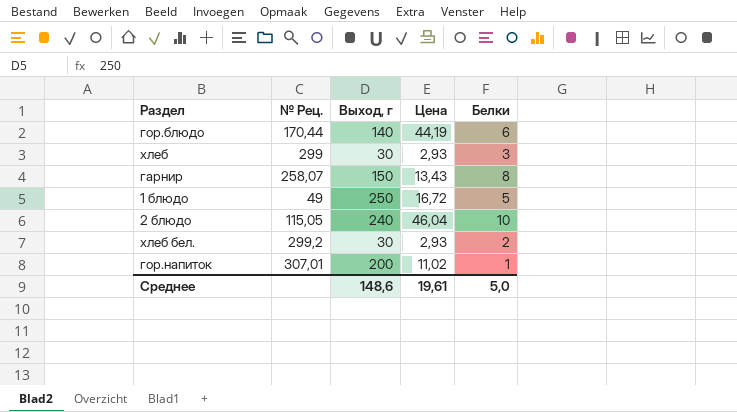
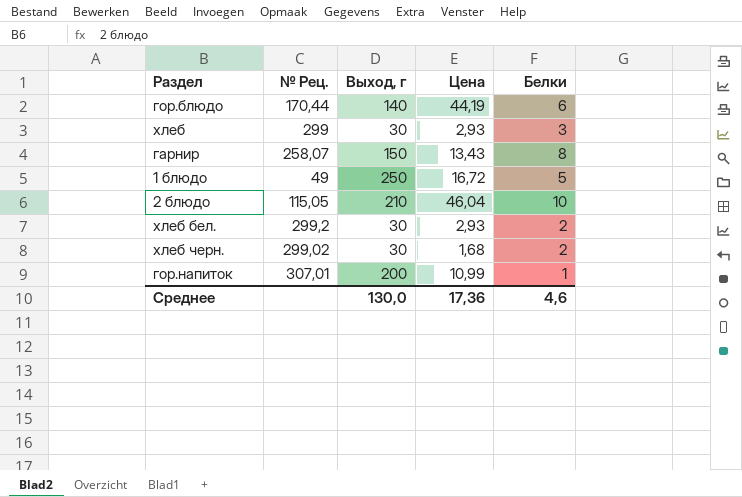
2 блюдо | Выход, г: 240 -> 210
row хлеб черн.: none -> 299,02 | 30 | 1,68 | 2
гор.напиток | Цена: 11,02 -> 10,99
Среднее | Выход, г: 148,6 -> 130,0
Среднее | Цена: 19,61 -> 17,36
Среднее | Белки: 5,0 -> 4,6

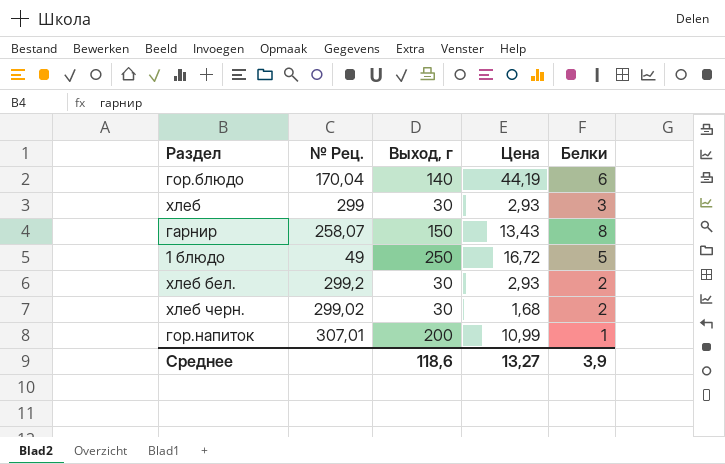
row 2 блюдо: 115,05 | 210 | 46,04 | 10 -> none
гор.блюдо | № Рец.: 170,44 -> 170,04
Среднее | Выход, г: 130,0 -> 118,6
Среднее | Цена: 17,36 -> 13,27
Среднее | Белки: 4,6 -> 3,9

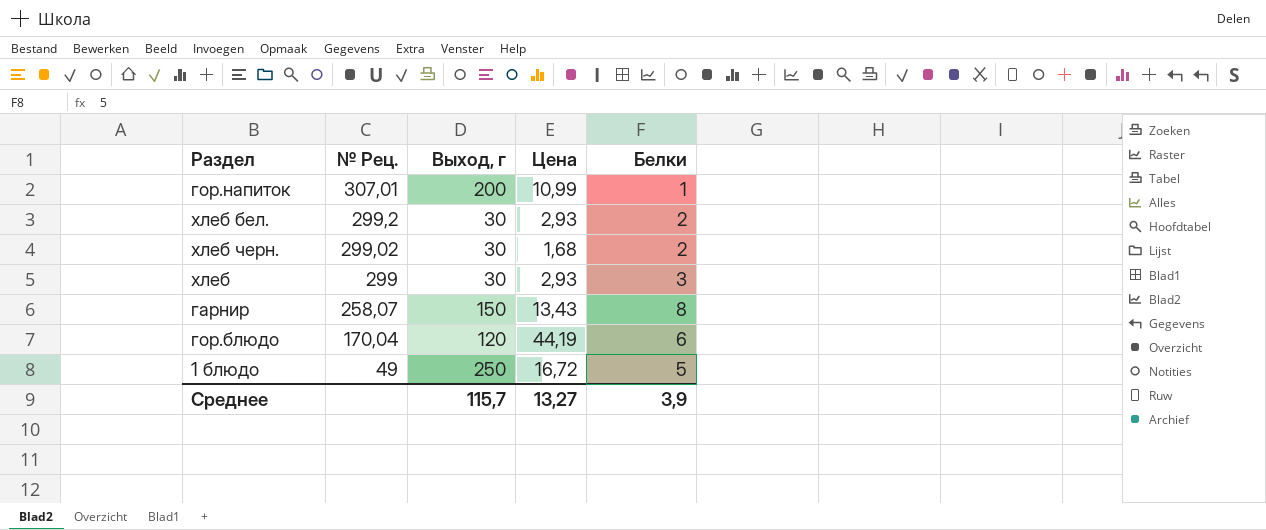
row order: none -> № Рец. descending
гор.блюдо | Выход, г: 140 -> 120
Среднее | Выход, г: 118,6 -> 115,7

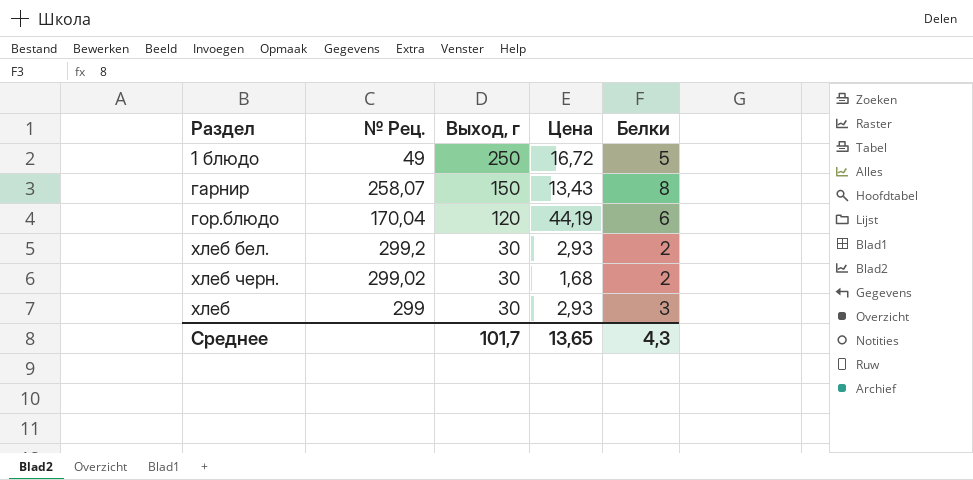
row order: № Рец. descending -> Выход, г descending
row гор.напиток: 307,01 | 200 | 10,99 | 1 -> none
Среднее | Выход, г: 115,7 -> 101,7
Среднее | Цена: 13,27 -> 13,65
Среднее | Белки: 3,9 -> 4,3

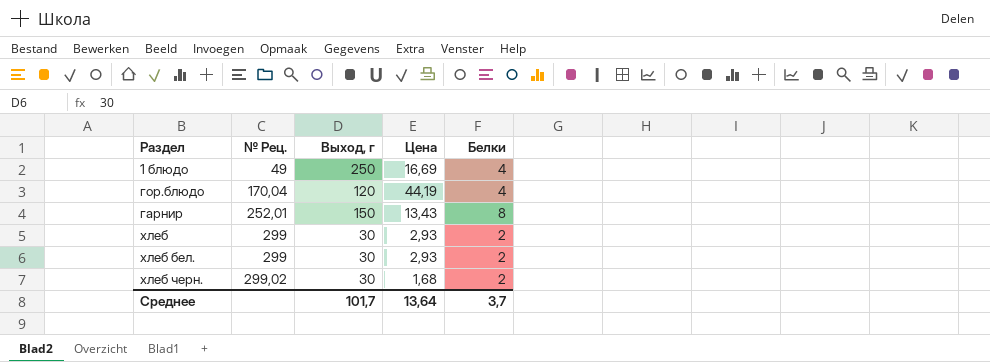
row order: Выход, г descending -> № Рец. ascending
1 блюдо | Цена: 16,72 -> 16,69
1 блюдо | Белки: 5 -> 4
гор.блюдо | Белки: 6 -> 4
гарнир | № Рец.: 258,07 -> 252,01
хлеб | Белки: 3 -> 2
хлеб бел. | № Рец.: 299,2 -> 299
Среднее | Цена: 13,65 -> 13,64
Среднее | Белки: 4,3 -> 3,7

